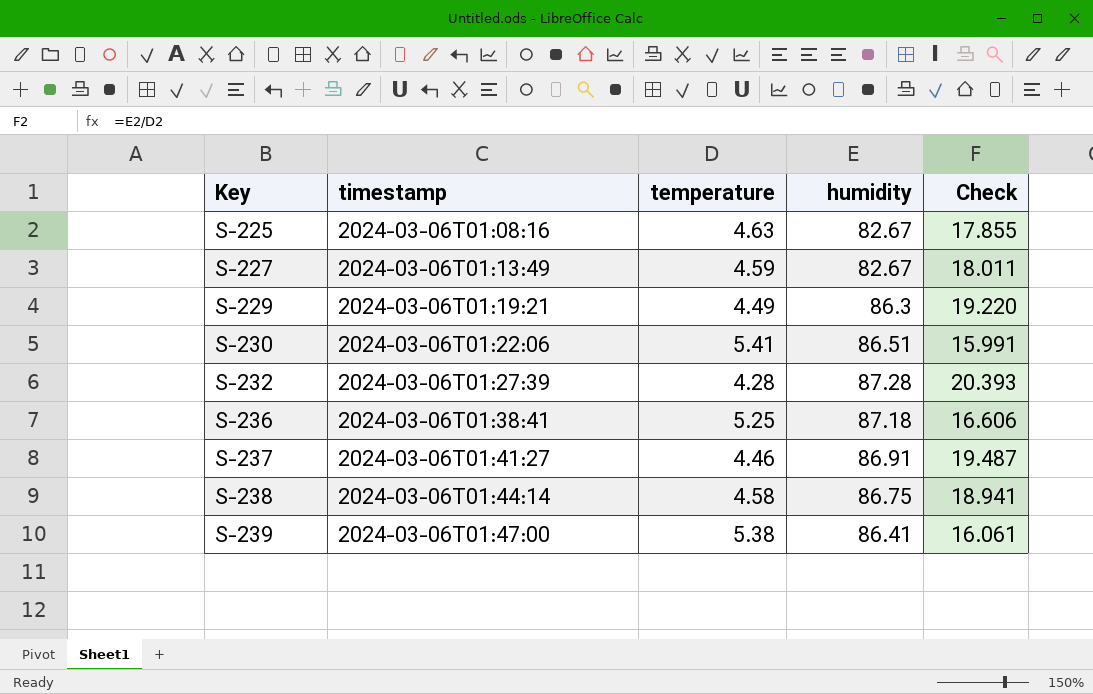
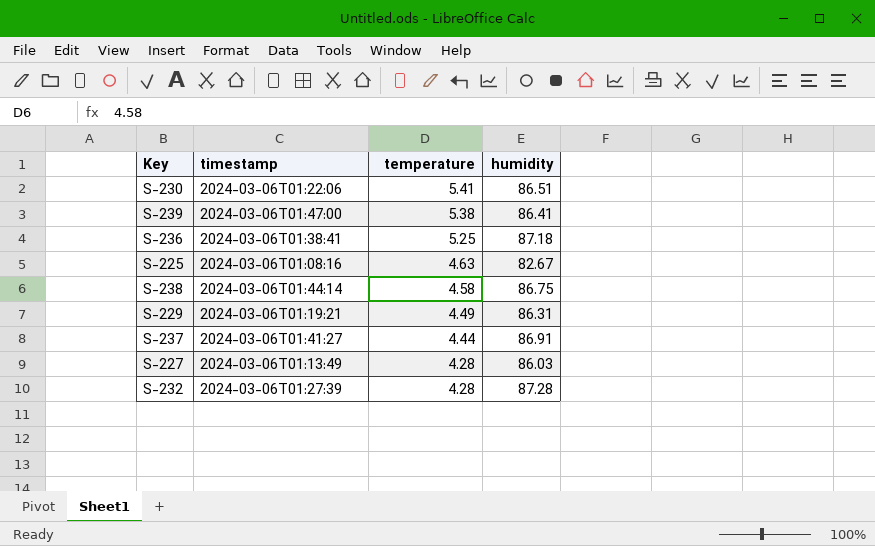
row order: Key ascending -> temperature descending
column Check | formula: [humidity] / [temperature] -> none
S-229 | humidity: 86.3 -> 86.31
S-237 | temperature: 4.46 -> 4.44
S-227 | temperature: 4.59 -> 4.28
S-227 | humidity: 82.67 -> 86.03

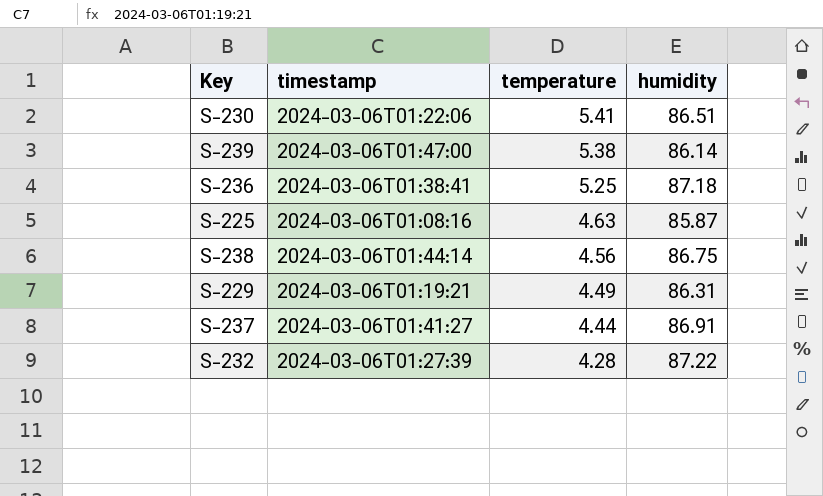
row S-227: 2024-03-06T01:13:49 | 4.28 | 86.03 -> none
S-239 | humidity: 86.41 -> 86.14
S-225 | humidity: 82.67 -> 85.87
S-238 | temperature: 4.58 -> 4.56
S-232 | humidity: 87.28 -> 87.22

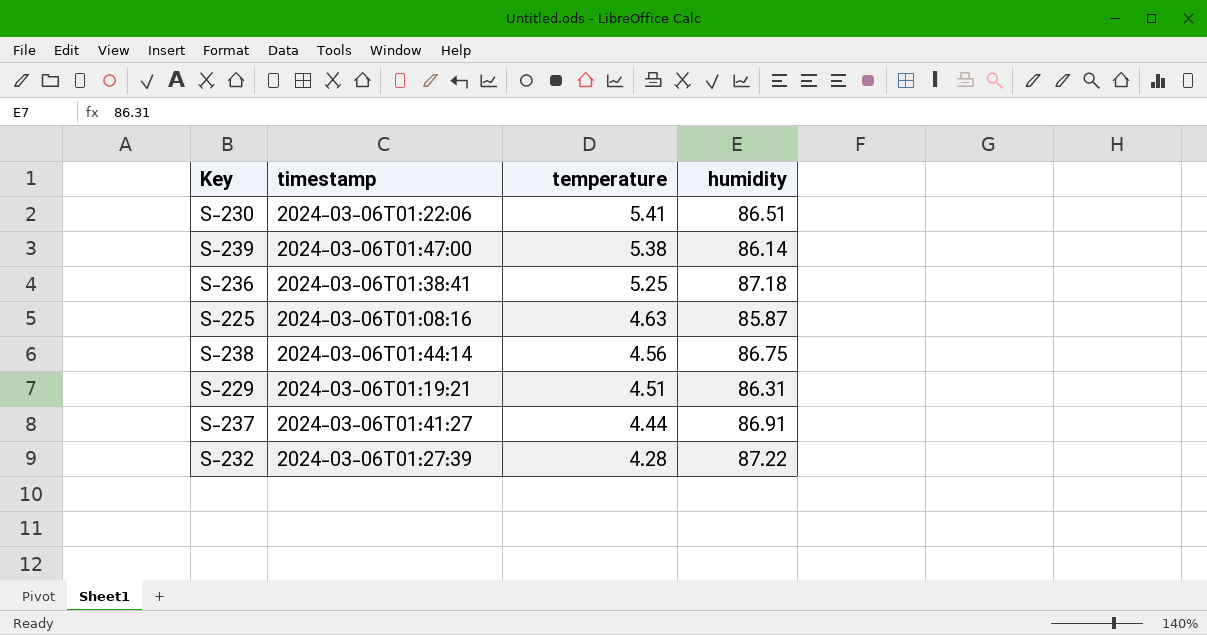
S-229 | temperature: 4.49 -> 4.51

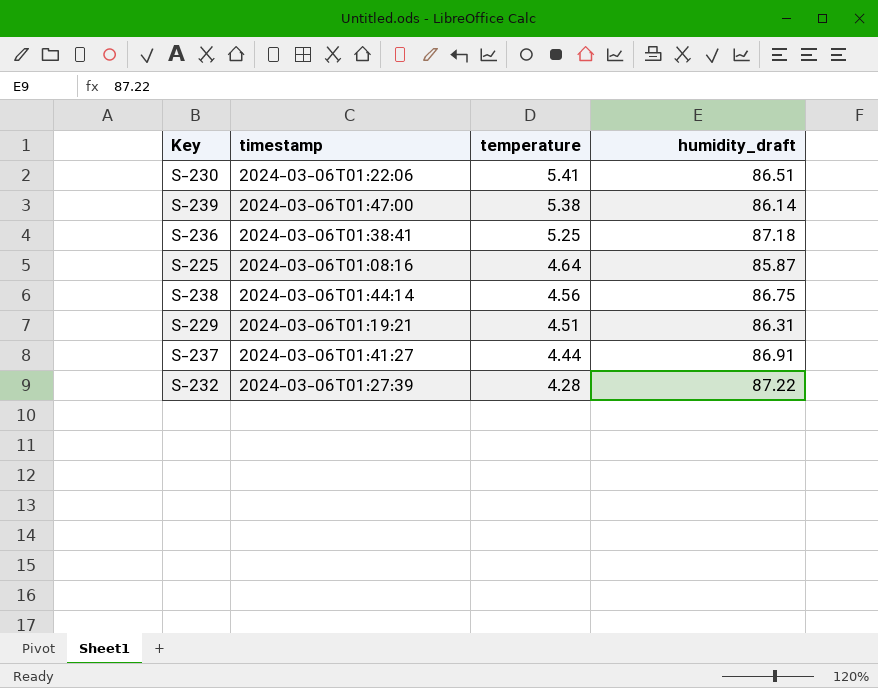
column name: humidity -> humidity_draft
S-225 | temperature: 4.63 -> 4.64

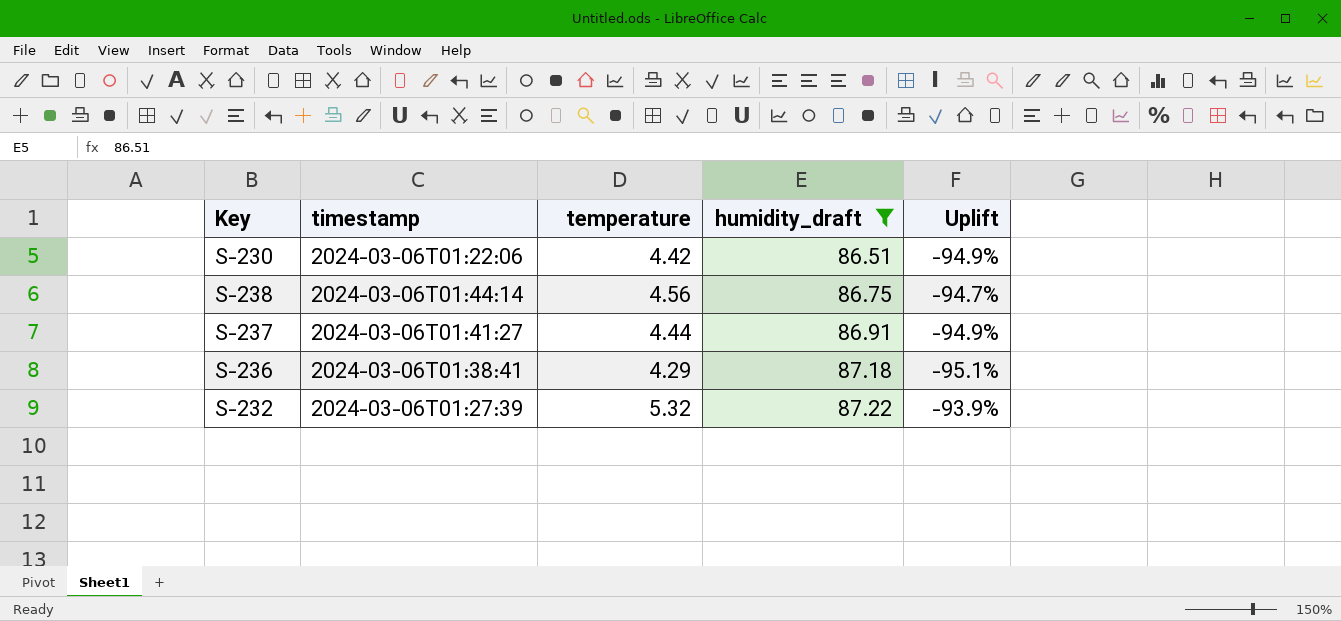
filter: none -> humidity_draft >= 86.51
row order: temperature descending -> humidity_draft ascending
column Uplift | formula: none -> ([temperature] - [humidity_draft]) / [humidity_draft]
S-230 | temperature: 5.41 -> 4.42
S-236 | temperature: 5.25 -> 4.29
S-232 | temperature: 4.28 -> 5.32

